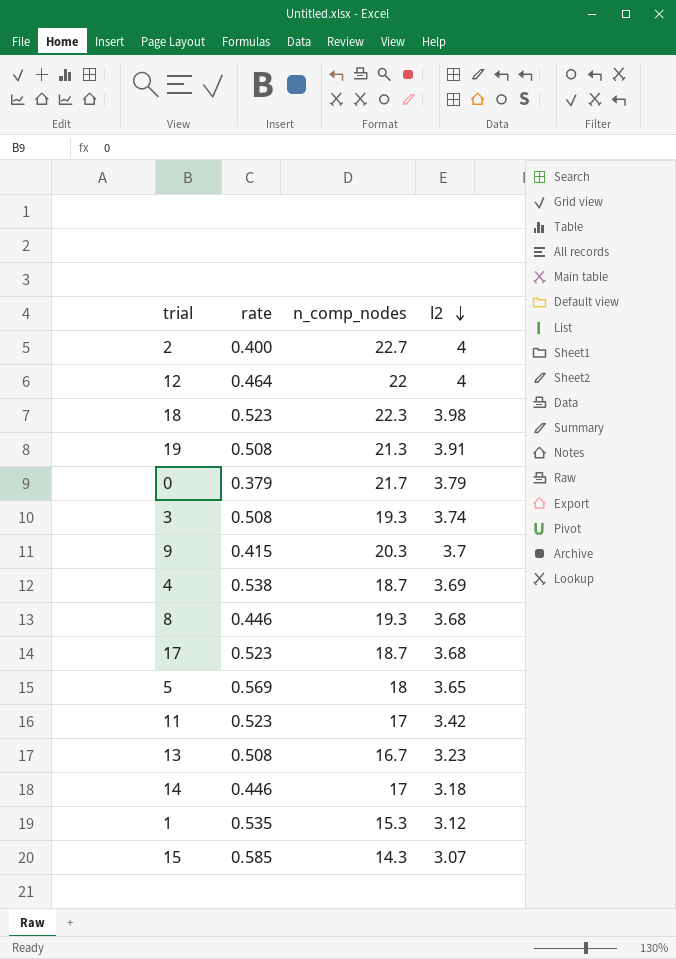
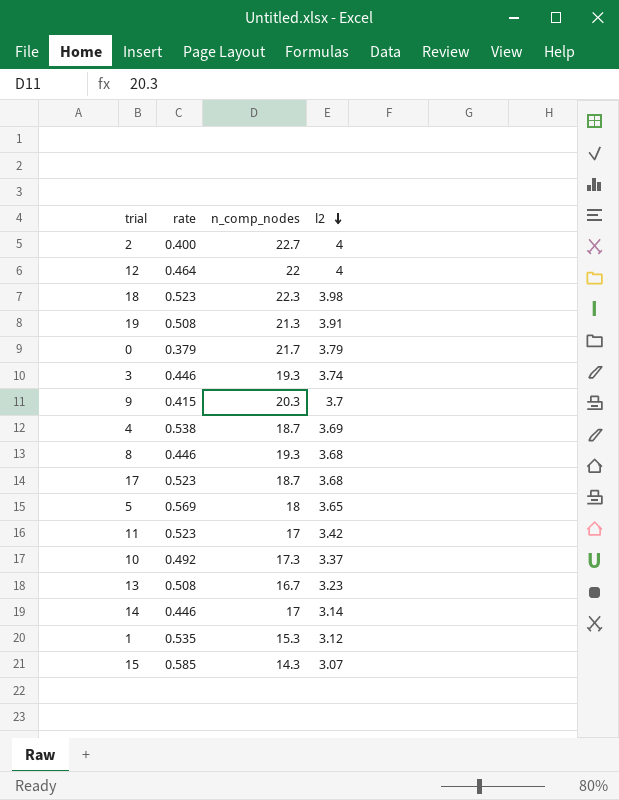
3 | rate: 0.508 -> 0.446
row 10: none -> 0.492 | 17.3 | 3.37
14 | l2: 3.18 -> 3.14

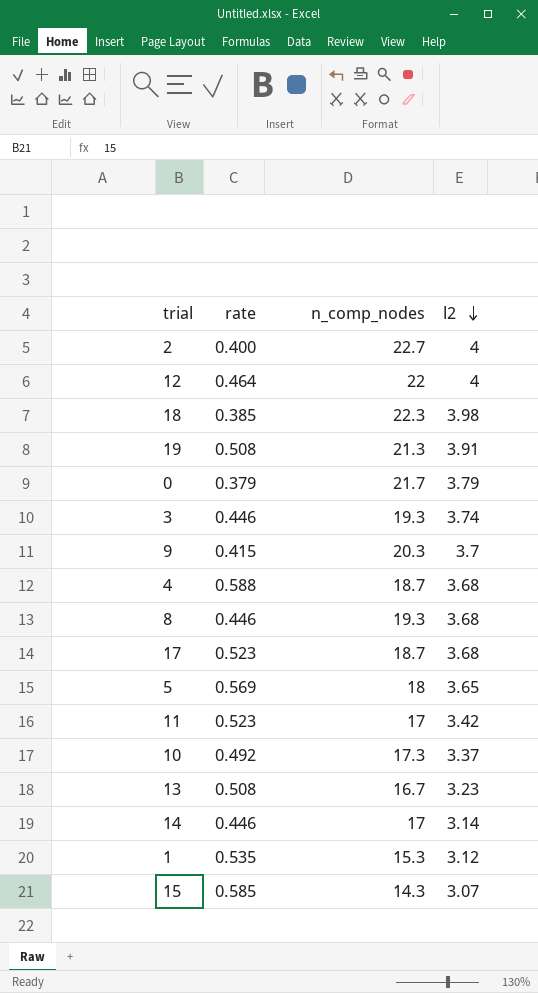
18 | rate: 0.523 -> 0.385
4 | rate: 0.538 -> 0.588
4 | l2: 3.69 -> 3.68

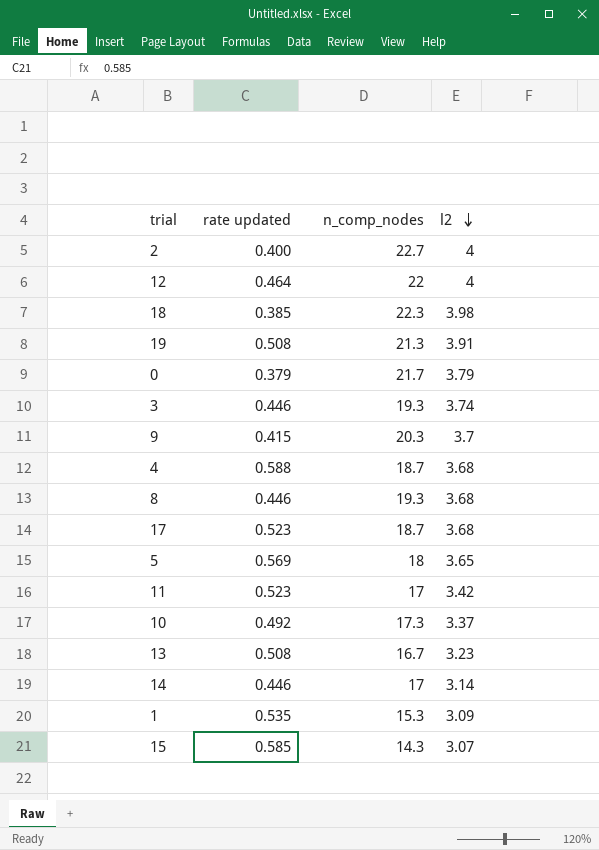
column name: rate -> rate updated
1 | l2: 3.12 -> 3.09

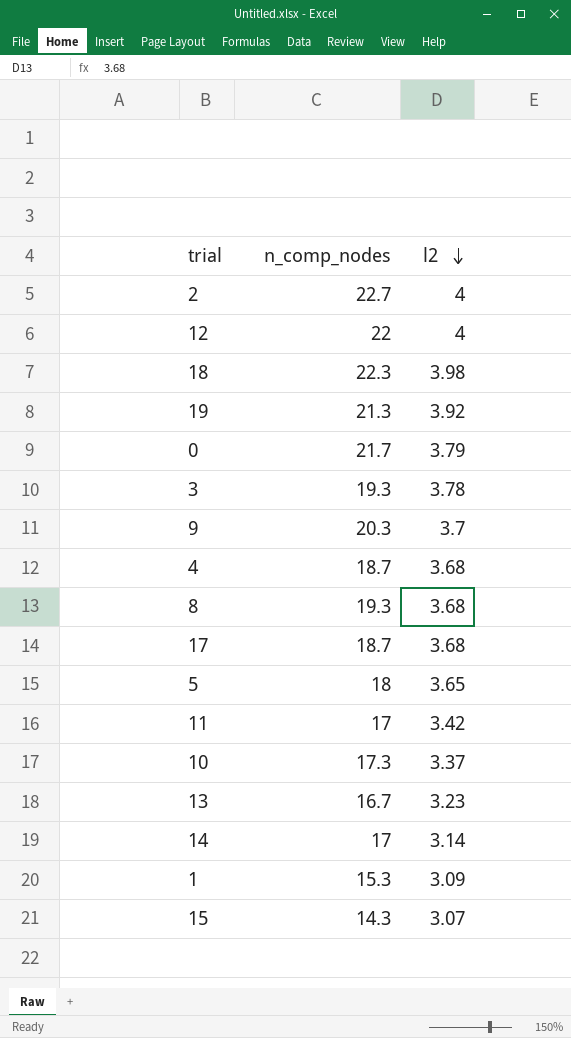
column rate updated | position: 2 -> none
19 | l2: 3.91 -> 3.92
3 | l2: 3.74 -> 3.78

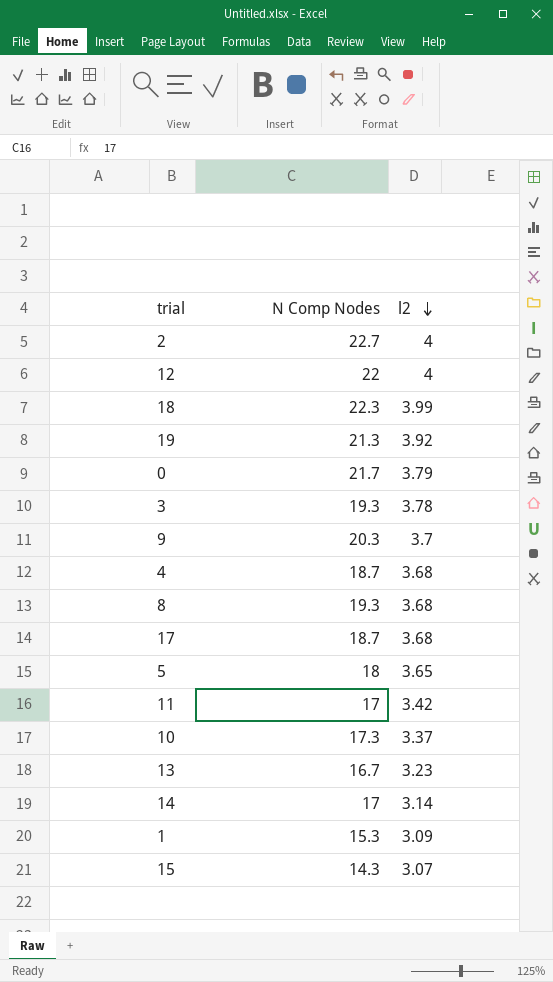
column name: n_comp_nodes -> N Comp Nodes
18 | l2: 3.98 -> 3.99

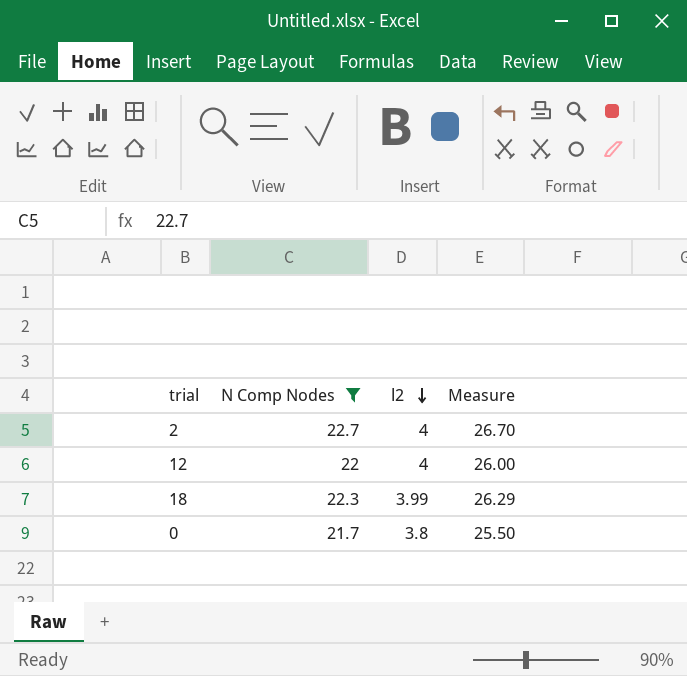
filter: none -> N Comp Nodes >= 21.7
column Measure | formula: none -> [N Comp Nodes] + [l2]
0 | l2: 3.79 -> 3.8

